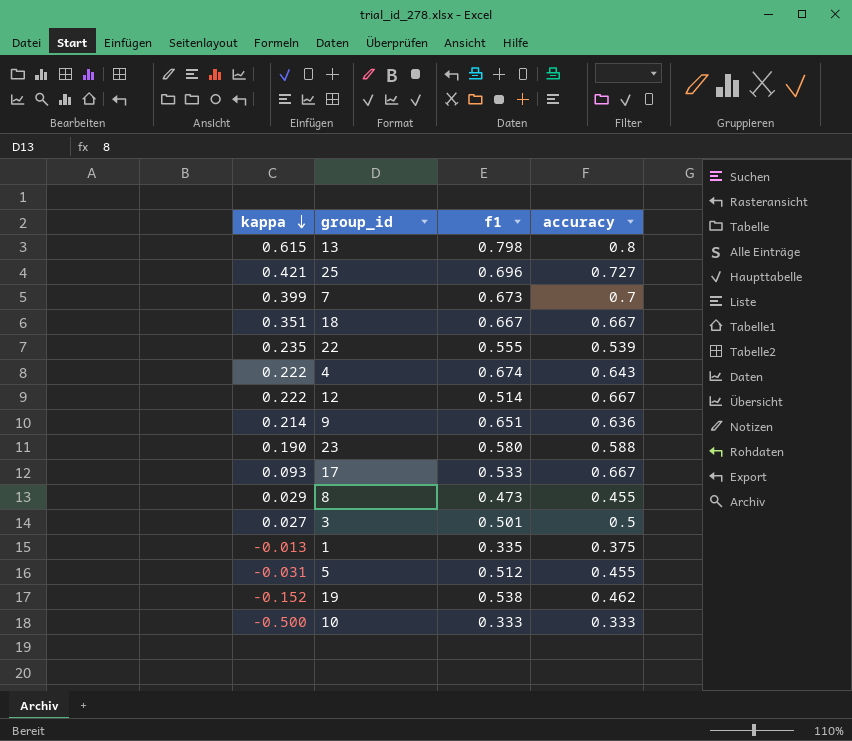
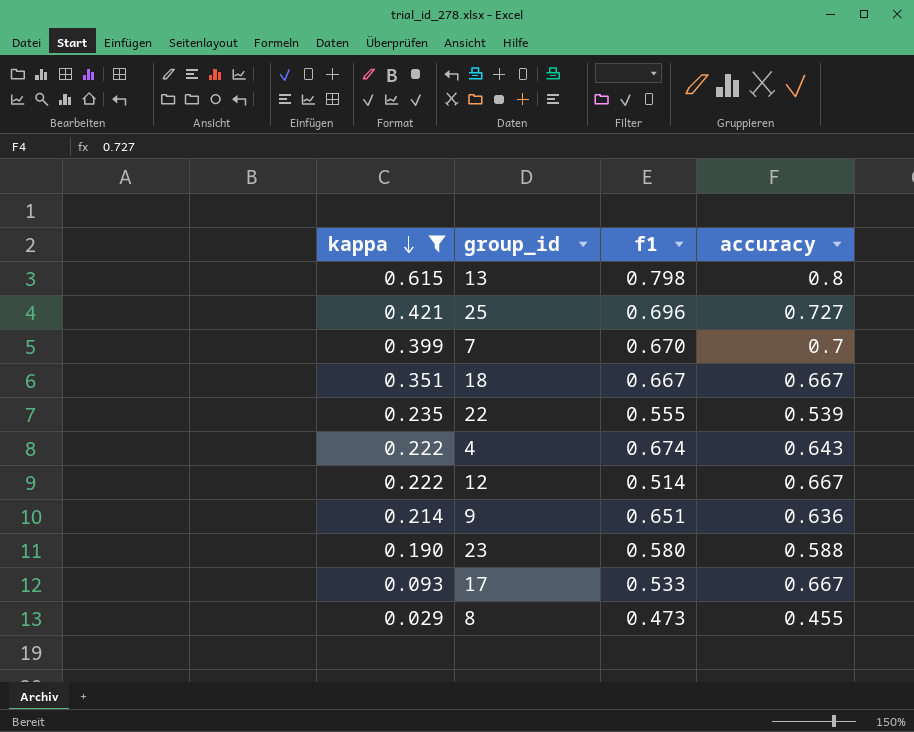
filter: none -> kappa >= 0.029
7 | f1: 0.673 -> 0.670

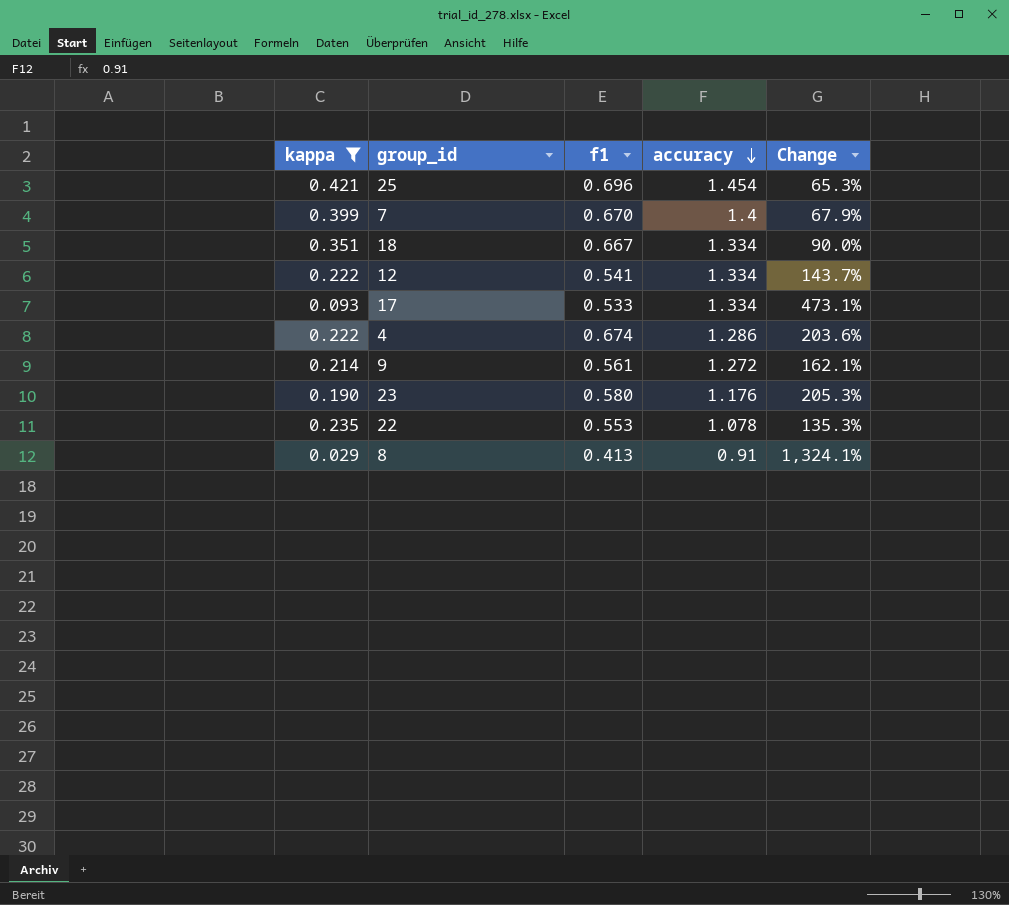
row order: kappa descending -> accuracy descending
column Change | formula: none -> ([f1] - [kappa]) / [kappa]
row 13: 0.615 | 0.798 | 0.8 -> none
25 | accuracy: 0.727 -> 1.454
7 | accuracy: 0.7 -> 1.4
18 | accuracy: 0.667 -> 1.334
12 | f1: 0.514 -> 0.541
12 | accuracy: 0.667 -> 1.334
17 | accuracy: 0.667 -> 1.334
4 | accuracy: 0.643 -> 1.286
9 | f1: 0.651 -> 0.561
9 | accuracy: 0.636 -> 1.272
23 | accuracy: 0.588 -> 1.176
22 | f1: 0.555 -> 0.553
22 | accuracy: 0.539 -> 1.078
8 | f1: 0.473 -> 0.413
8 | accuracy: 0.455 -> 0.91

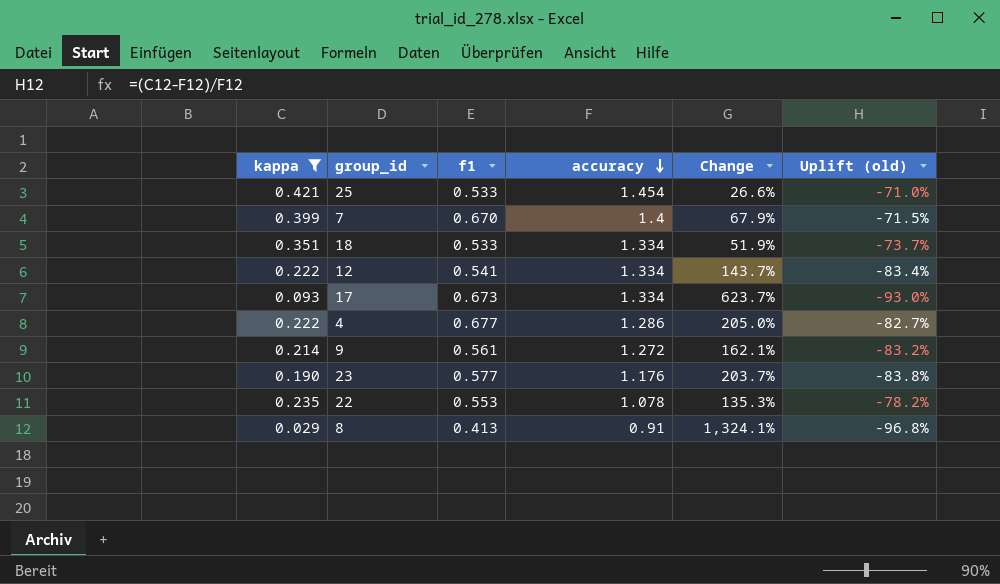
column Uplift (old) | formula: none -> ([kappa] - [accuracy]) / [accuracy]
25 | f1: 0.696 -> 0.533
25 | Change: 65.3% -> 26.6%
18 | f1: 0.667 -> 0.533
18 | Change: 90.0% -> 51.9%
17 | f1: 0.533 -> 0.673
17 | Change: 473.1% -> 623.7%
4 | f1: 0.674 -> 0.677
4 | Change: 203.6% -> 205.0%
23 | f1: 0.580 -> 0.577
23 | Change: 205.3% -> 203.7%

